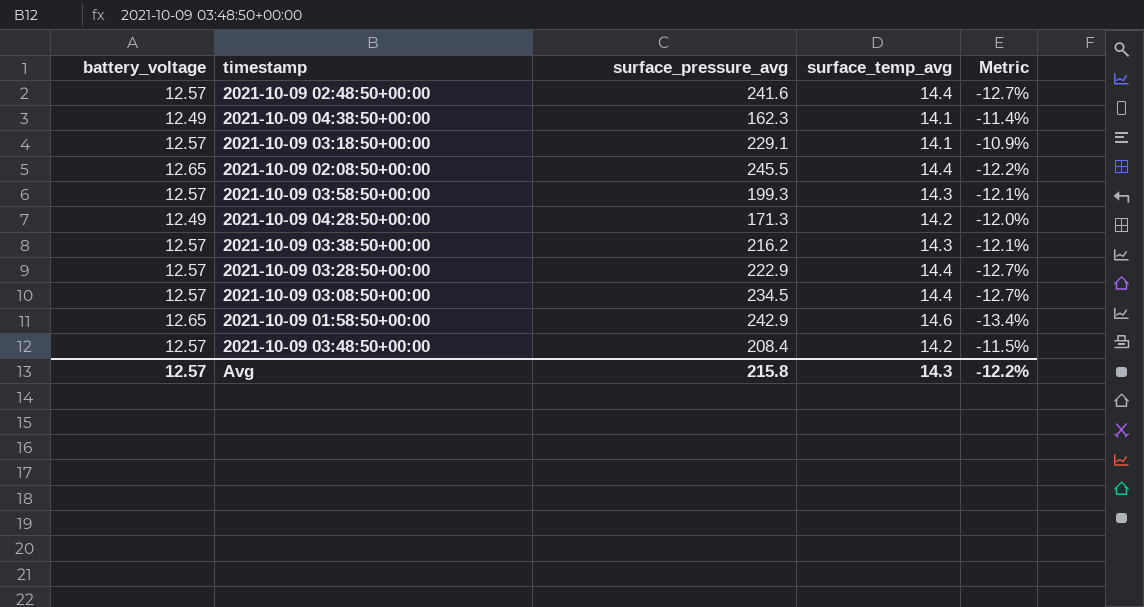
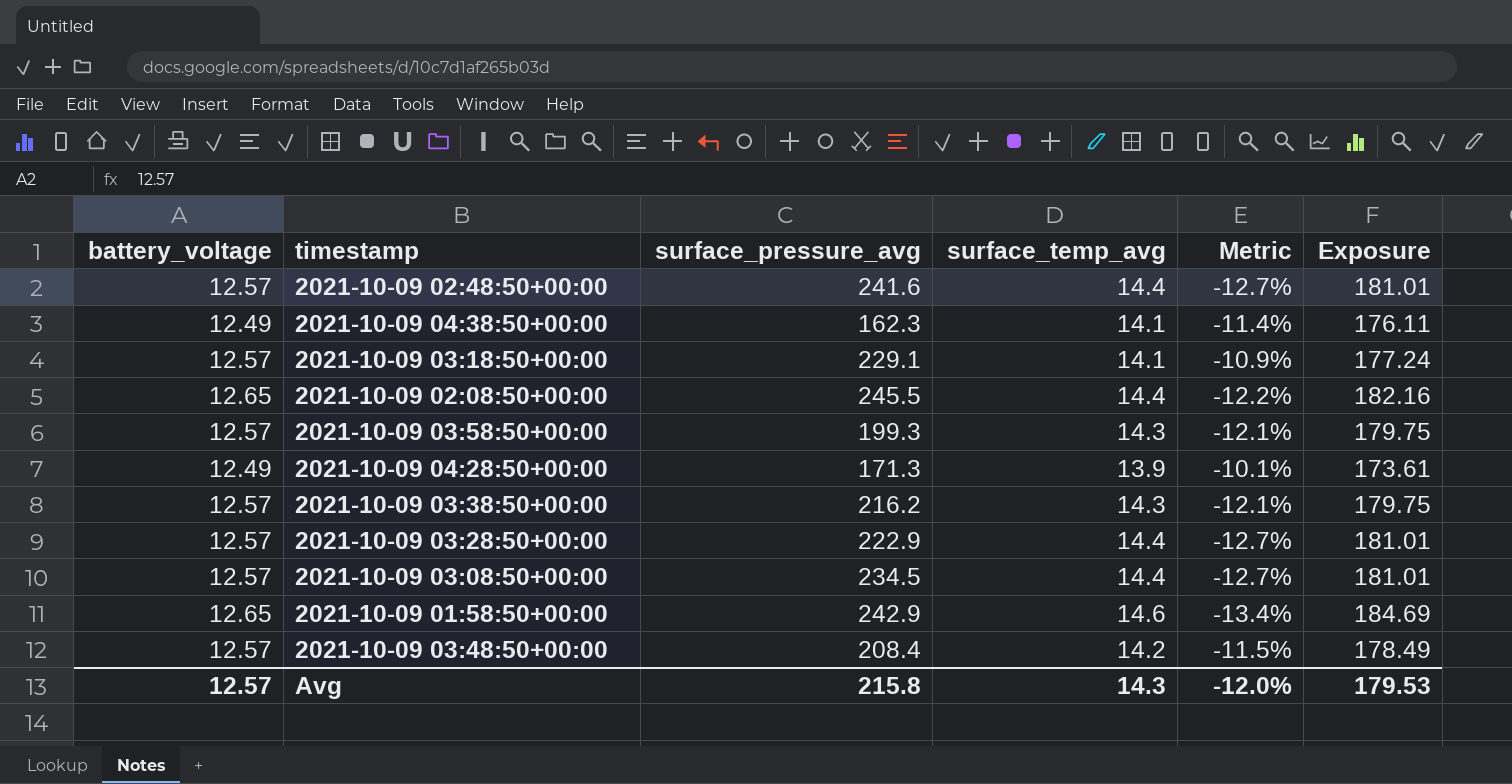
column Exposure | formula: none -> [battery_voltage] * [surface_temp_avg]
2021-10-09 04:28:50+00:00 | surface_temp_avg: 14.2 -> 13.9
2021-10-09 04:28:50+00:00 | Metric: -12.0% -> -10.1%
Avg | Metric: -12.2% -> -12.0%

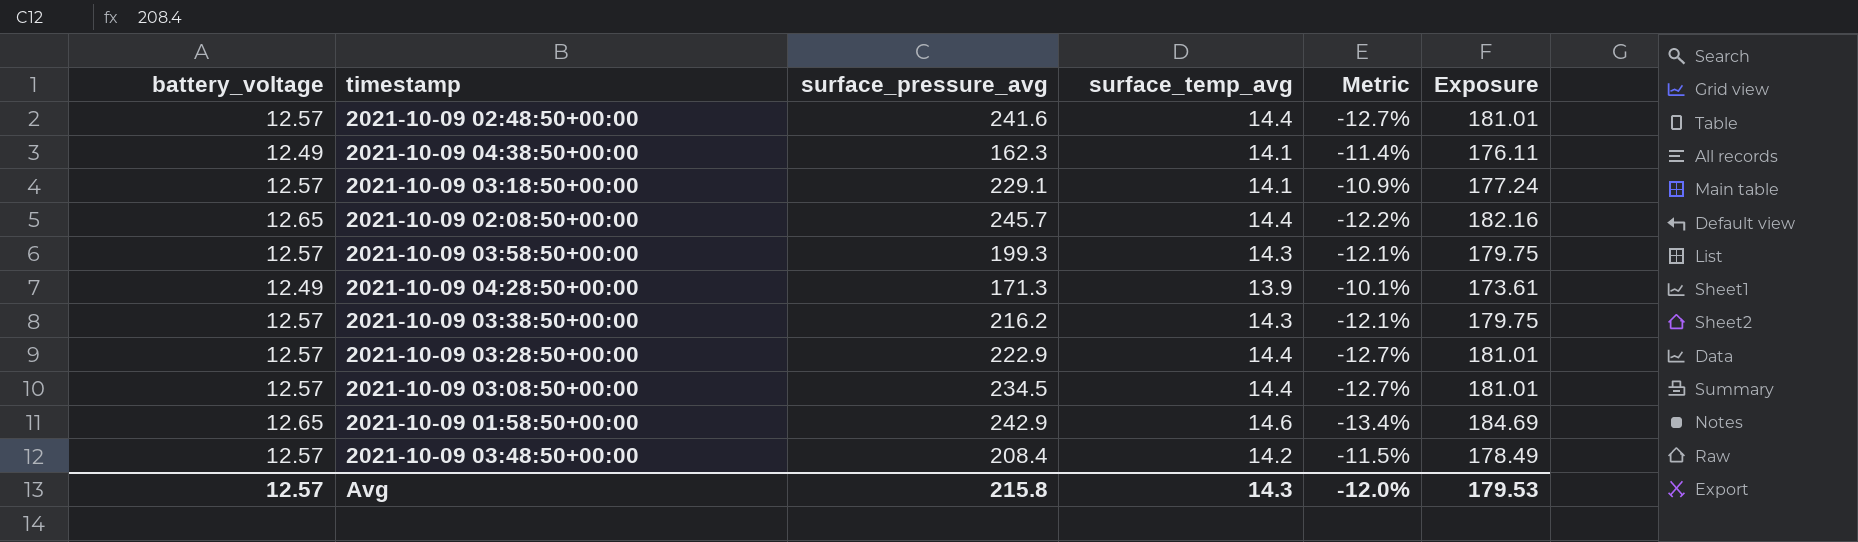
2021-10-09 02:08:50+00:00 | surface_pressure_avg: 245.5 -> 245.7

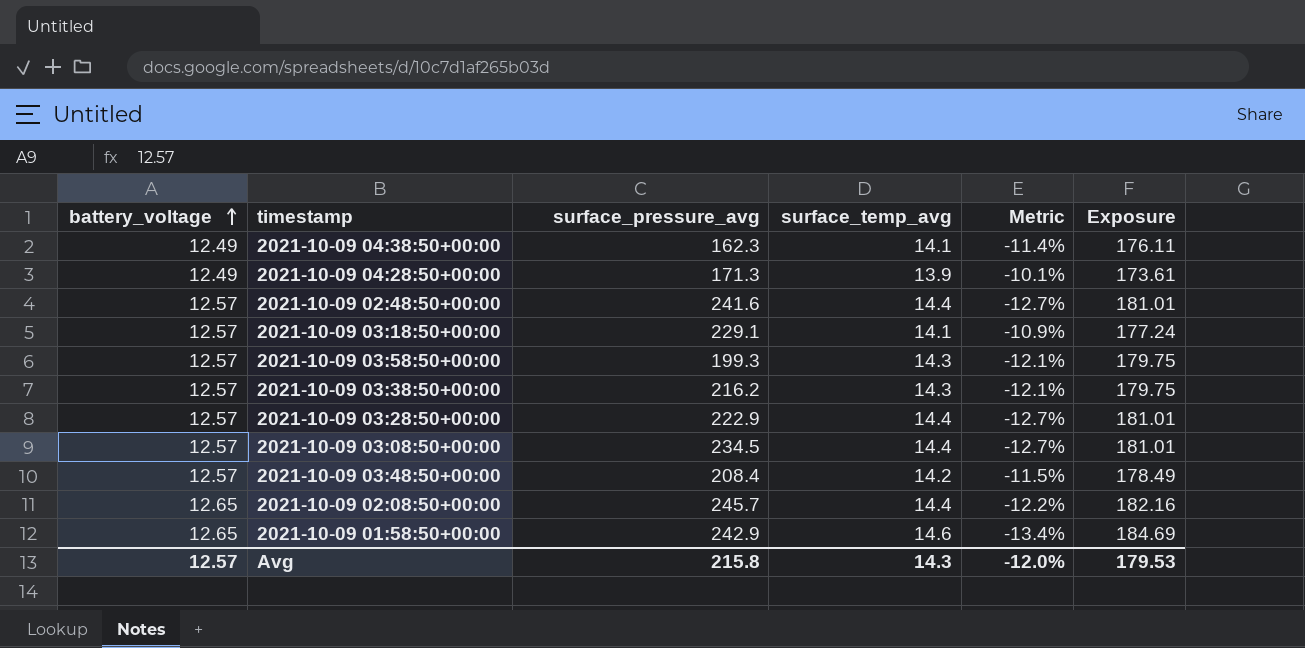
row order: none -> battery_voltage ascending

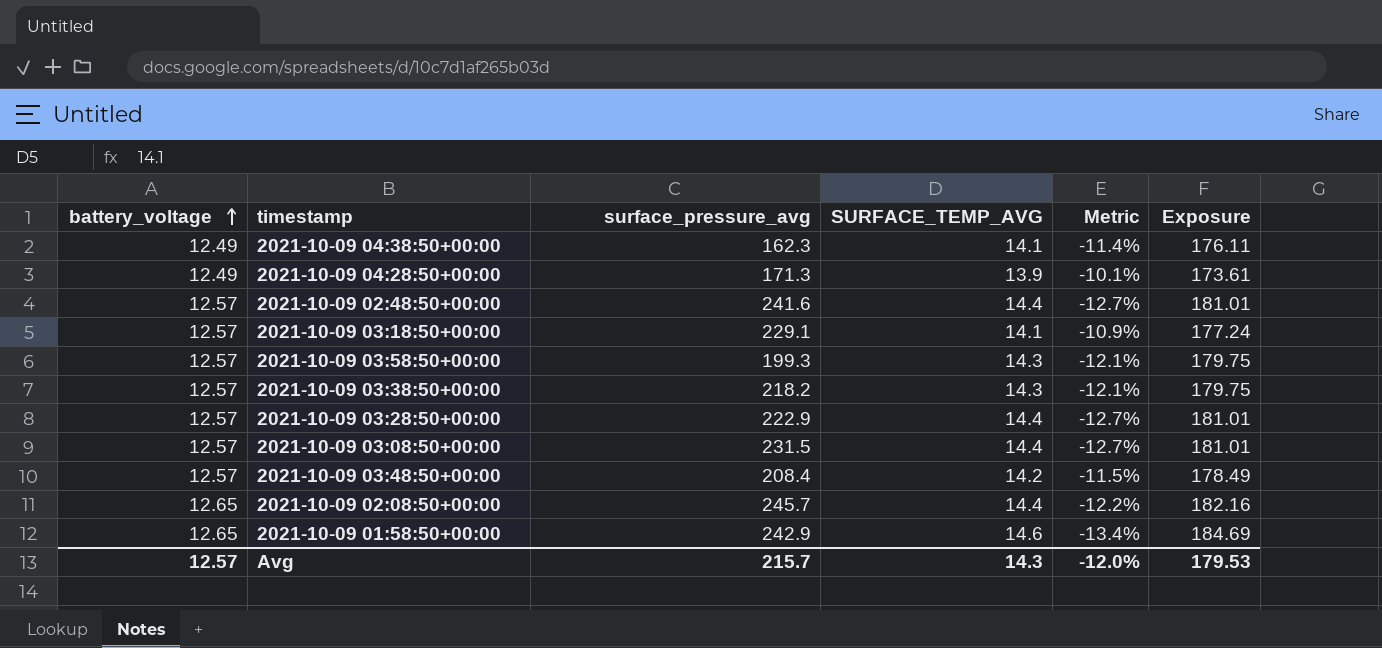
column name: surface_temp_avg -> SURFACE_TEMP_AVG
2021-10-09 03:38:50+00:00 | surface_pressure_avg: 216.2 -> 218.2
2021-10-09 03:08:50+00:00 | surface_pressure_avg: 234.5 -> 231.5
Avg | surface_pressure_avg: 215.8 -> 215.7

